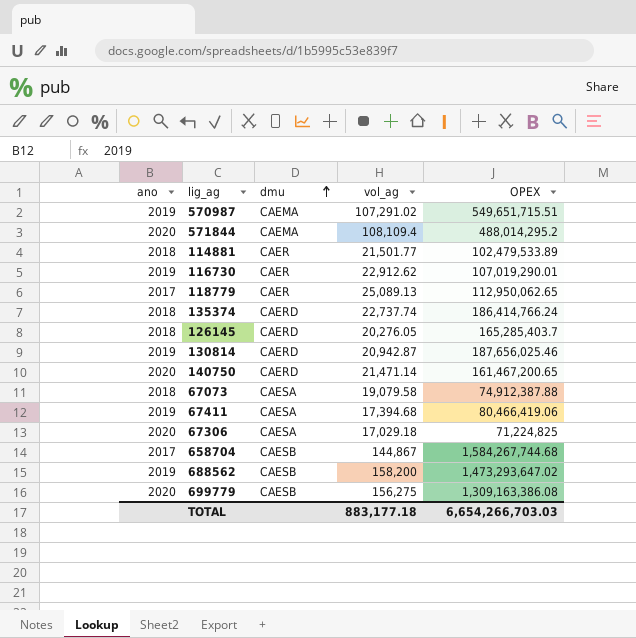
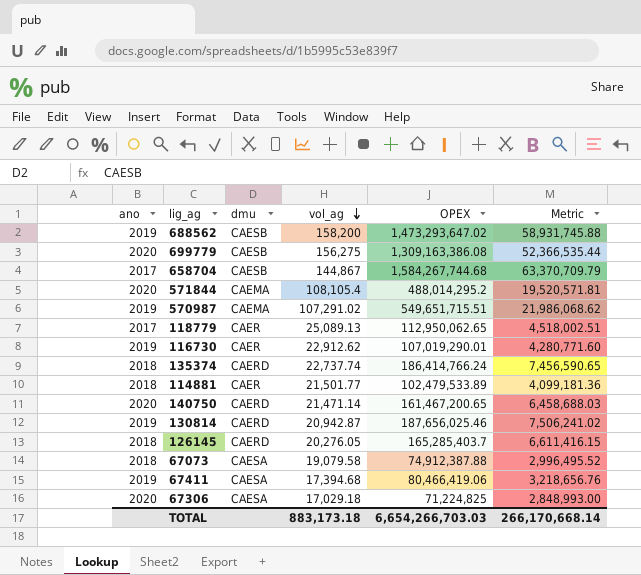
row order: dmu ascending -> vol_ag descending
column Metric | formula: none -> [OPEX] * 0.04
571844 | vol_ag: 108,109.4 -> 108,105.4
TOTAL | vol_ag: 883,177.18 -> 883,173.18

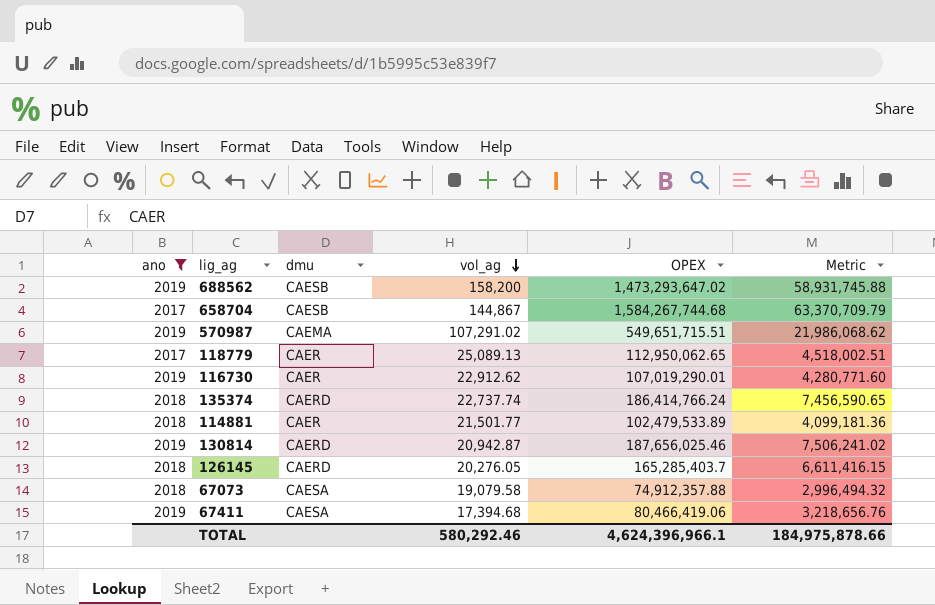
filter: none -> ano != 2020
67073 | OPEX: 74,912,387.88 -> 74,912,357.88
67073 | Metric: 2,996,495.52 -> 2,996,494.32
TOTAL | vol_ag: 883,173.18 -> 580,292.46
TOTAL | OPEX: 6,654,266,703.03 -> 4,624,396,966.1
TOTAL | Metric: 266,170,668.14 -> 184,975,878.66

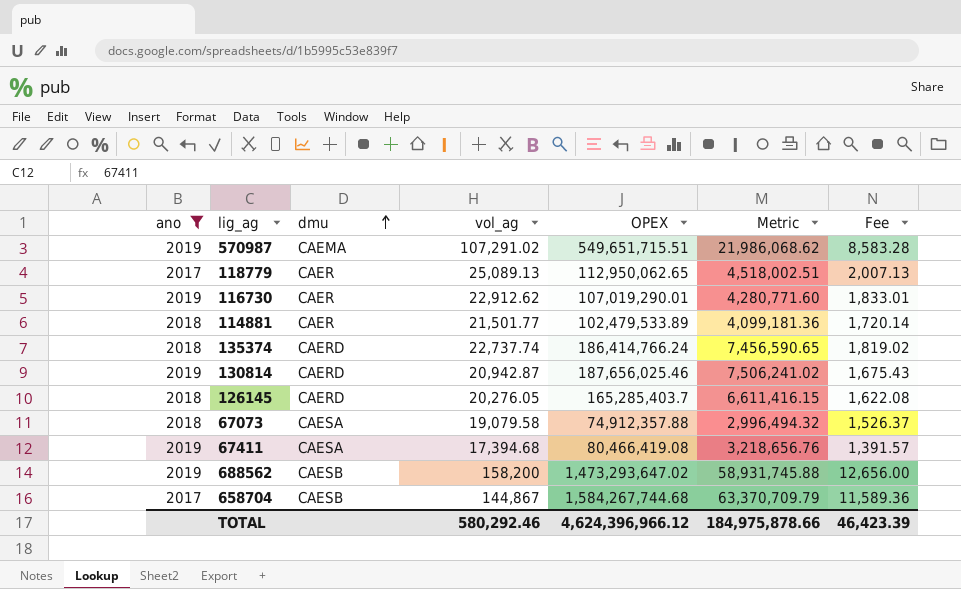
row order: vol_ag descending -> dmu ascending
column Fee | formula: none -> [vol_ag] * 0.08
67411 | OPEX: 80,466,419.06 -> 80,466,419.08
TOTAL | OPEX: 4,624,396,966.1 -> 4,624,396,966.12

